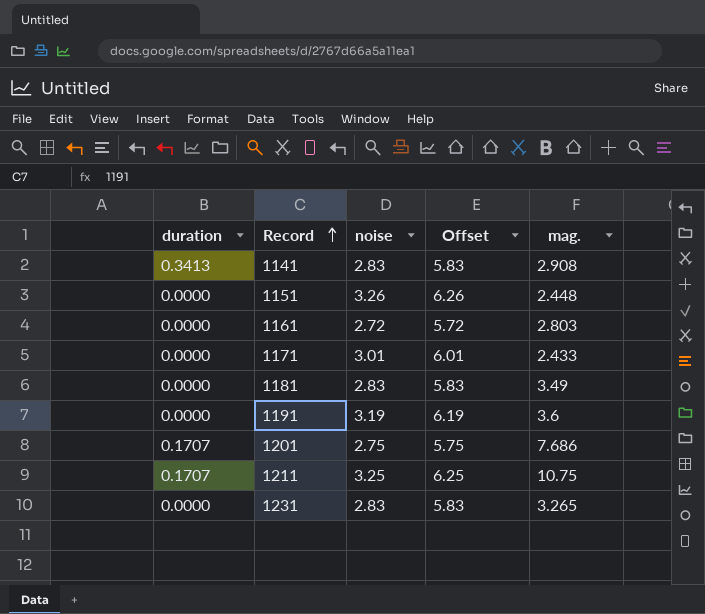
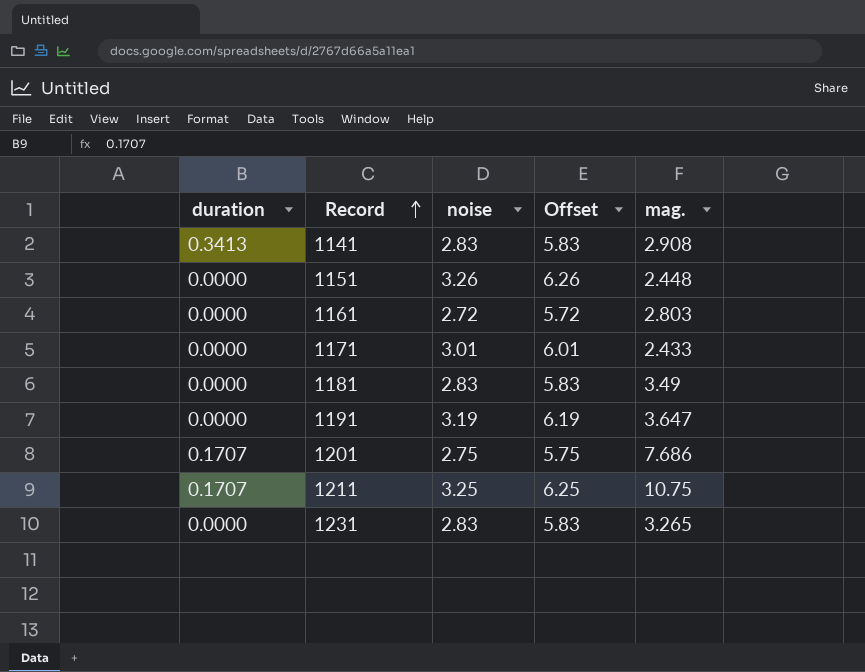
1191 | mag.: 3.6 -> 3.647

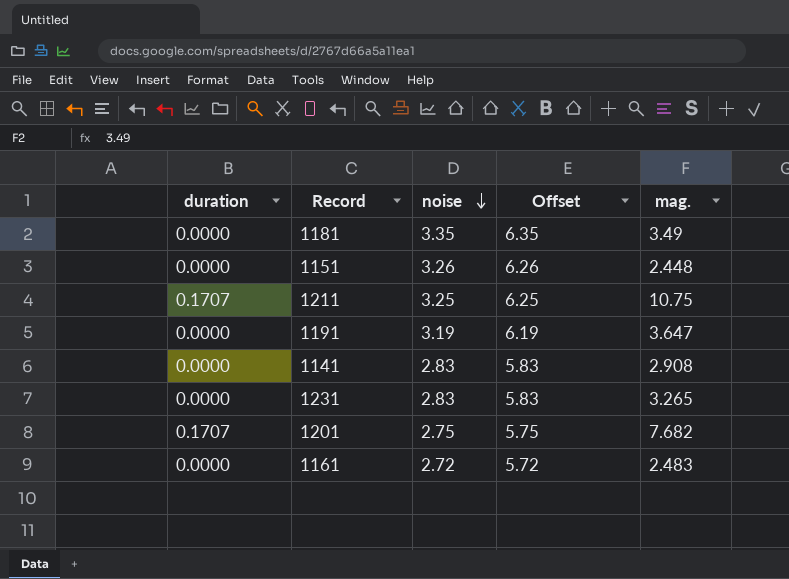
row order: Record ascending -> noise descending
row 1171: 0.0000 | 3.01 | 6.01 | 2.433 -> none
1181 | noise: 2.83 -> 3.35
1181 | Offset: 5.83 -> 6.35
1141 | duration: 0.3413 -> 0.0000
1201 | mag.: 7.686 -> 7.682
1161 | mag.: 2.803 -> 2.483

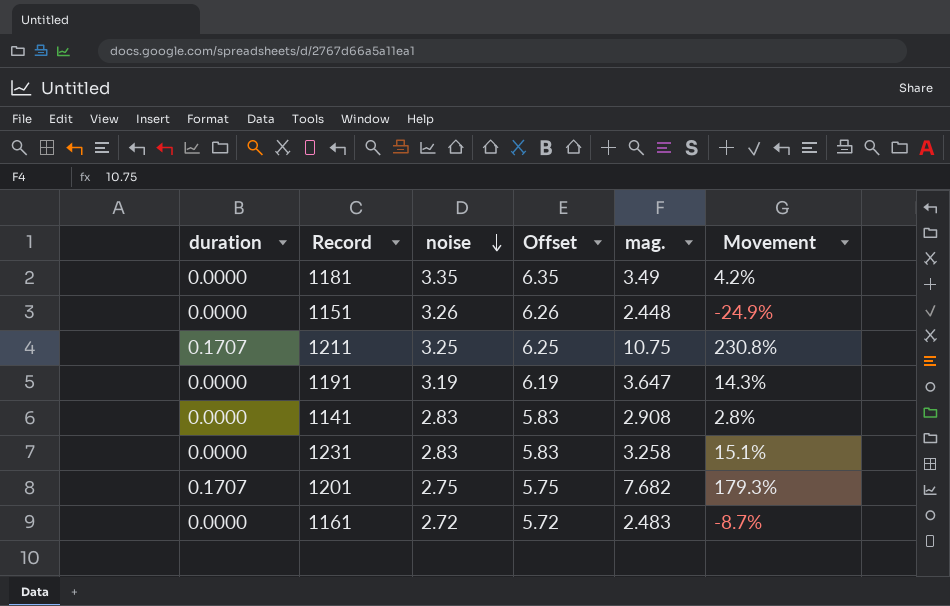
column Movement | formula: none -> ([mag.] - [noise]) / [noise]
1231 | mag.: 3.265 -> 3.258

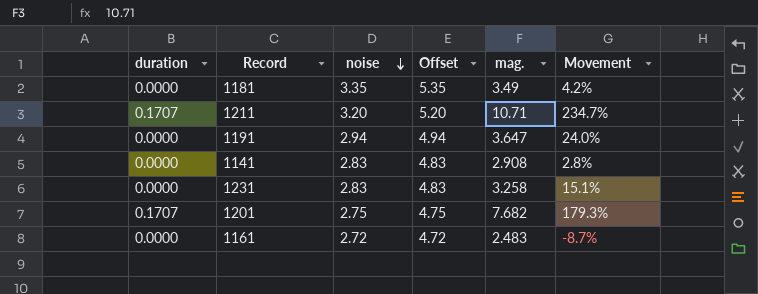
column Offset | formula: [noise] + 3 -> [noise] + 2
row 1151: 0.0000 | 3.26 | 6.26 | 2.448 | -24.9% -> none
1211 | noise: 3.25 -> 3.20
1211 | mag.: 10.75 -> 10.71
1211 | Movement: 230.8% -> 234.7%
1191 | noise: 3.19 -> 2.94
1191 | Movement: 14.3% -> 24.0%

